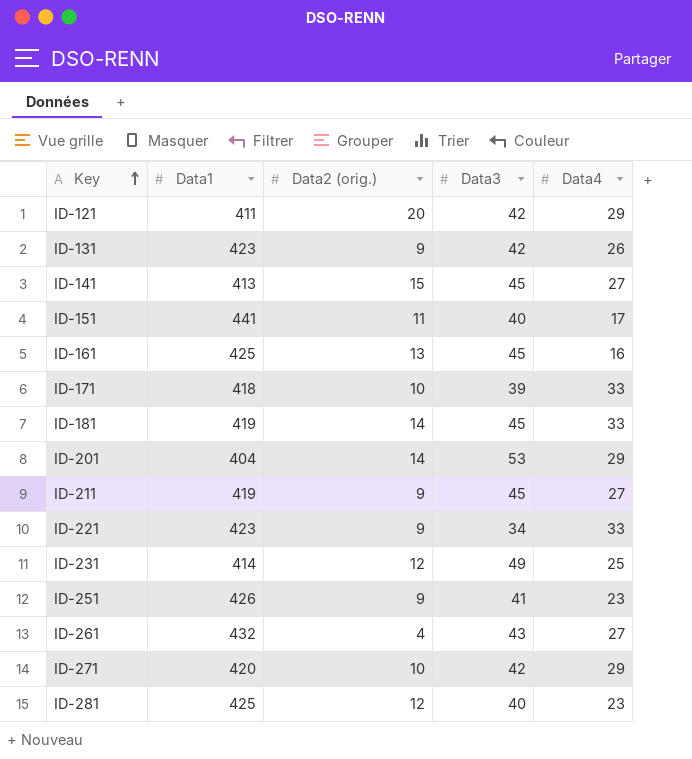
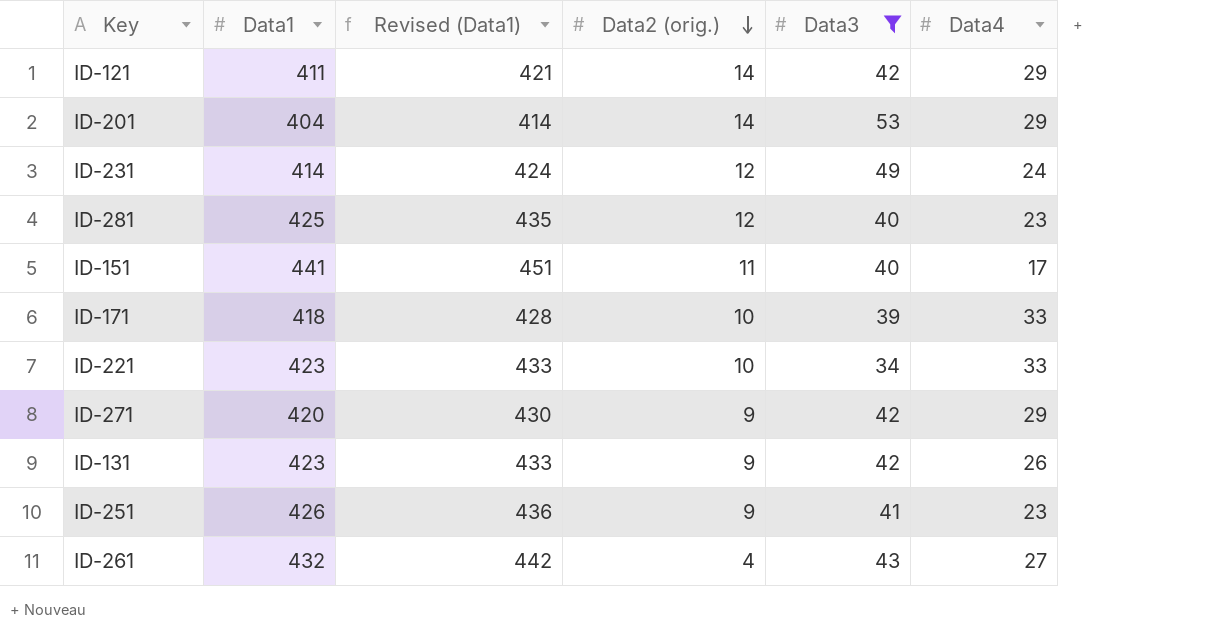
filter: none -> Data3 != 45
row order: Key ascending -> Data2 (orig.) descending
column Revised (Data1) | formula: none -> [Data1] + 10
ID-121 | Data2 (orig.): 20 -> 14
ID-231 | Data4: 25 -> 24
ID-221 | Data2 (orig.): 9 -> 10
ID-271 | Data2 (orig.): 10 -> 9

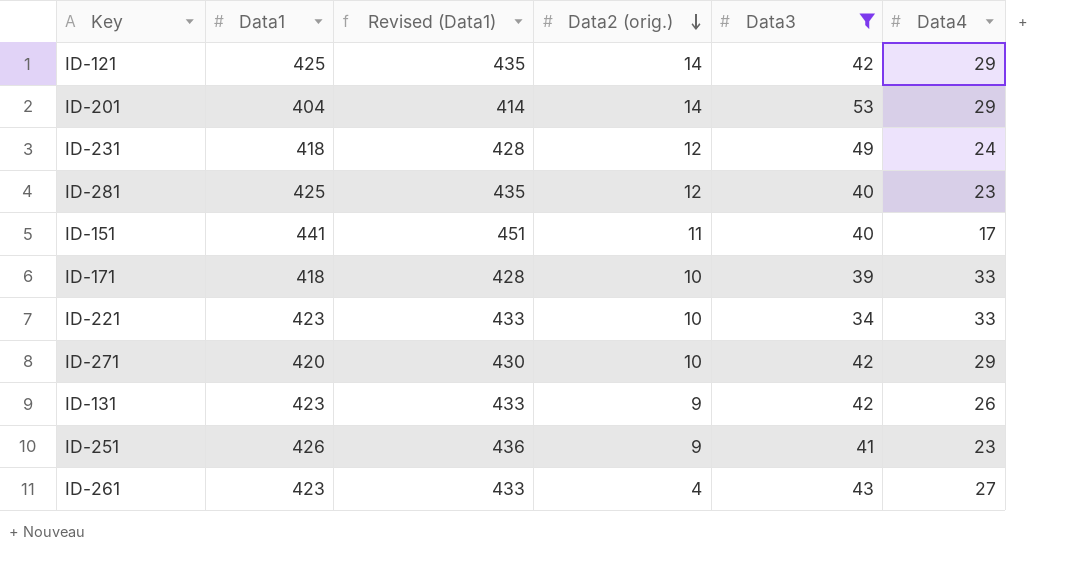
ID-121 | Data1: 411 -> 425
ID-121 | Revised (Data1): 421 -> 435
ID-231 | Data1: 414 -> 418
ID-231 | Revised (Data1): 424 -> 428
ID-271 | Data2 (orig.): 9 -> 10
ID-261 | Data1: 432 -> 423
ID-261 | Revised (Data1): 442 -> 433

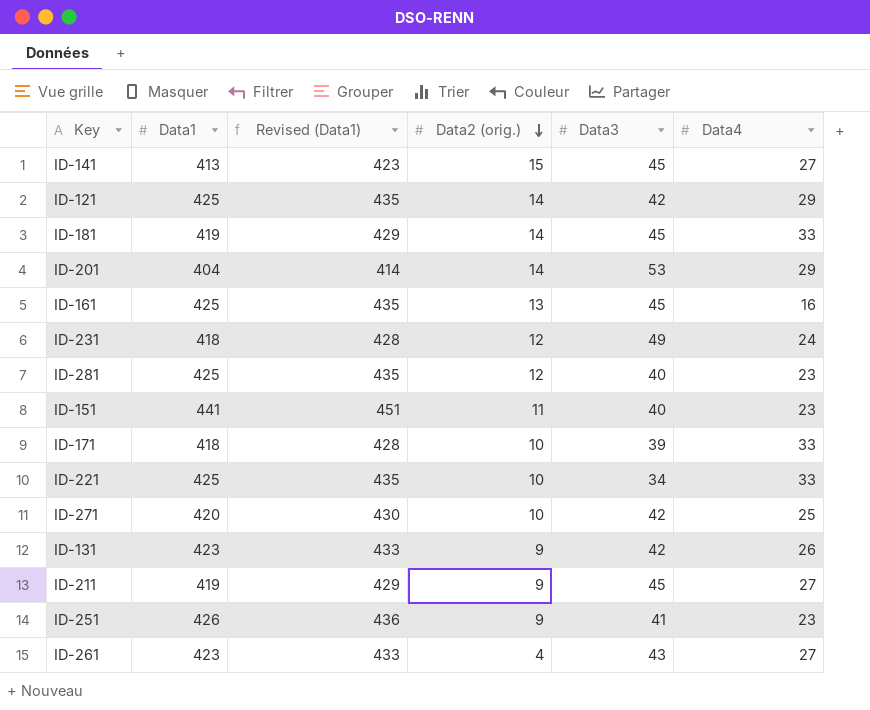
filter: Data3 != 45 -> none
ID-151 | Data4: 17 -> 23
ID-221 | Data1: 423 -> 425
ID-221 | Revised (Data1): 433 -> 435
ID-271 | Data4: 29 -> 25

